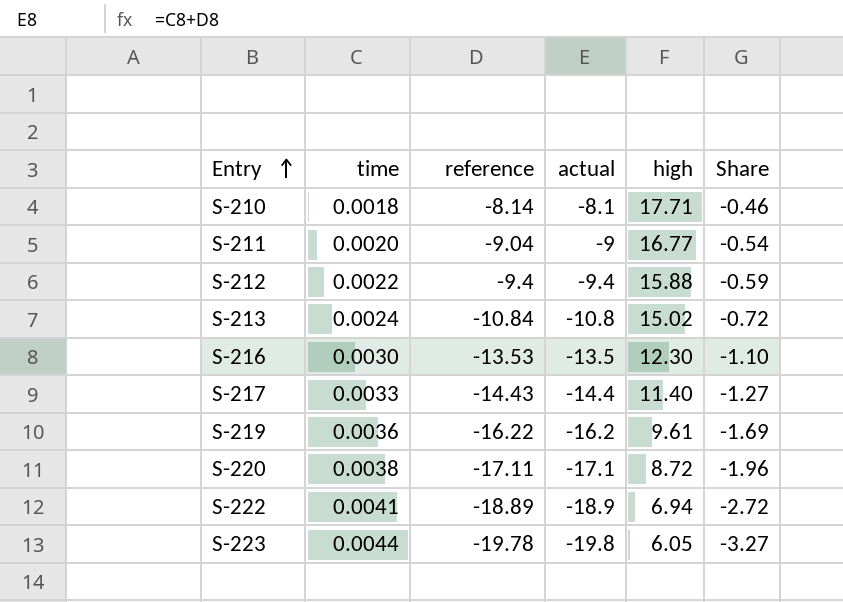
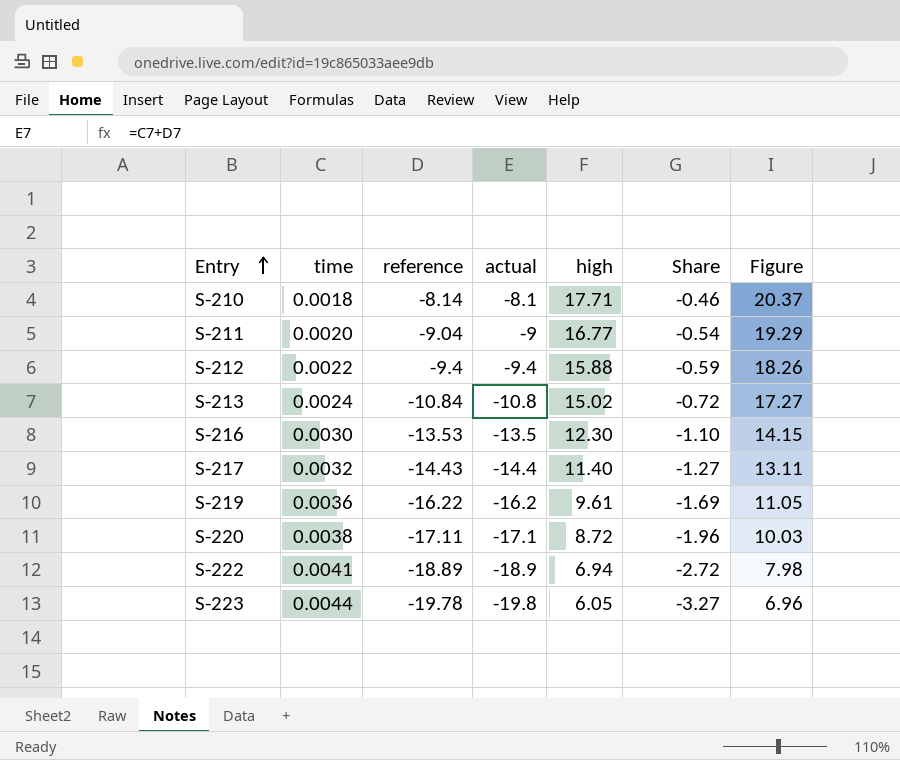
column Figure | formula: none -> [high] * 1.15
S-217 | time: 0.0033 -> 0.0032

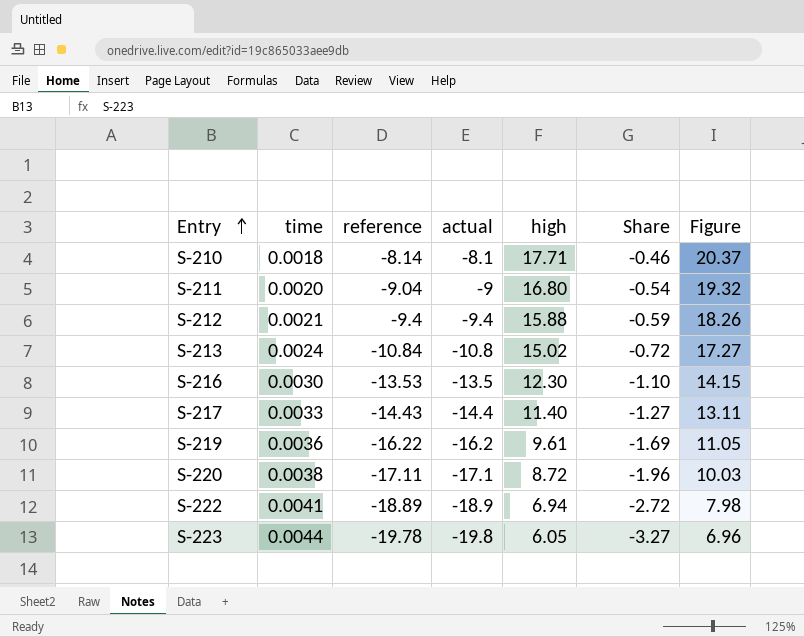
S-211 | high: 16.77 -> 16.80
S-211 | Figure: 19.29 -> 19.32
S-212 | time: 0.0022 -> 0.0021
S-217 | time: 0.0032 -> 0.0033

